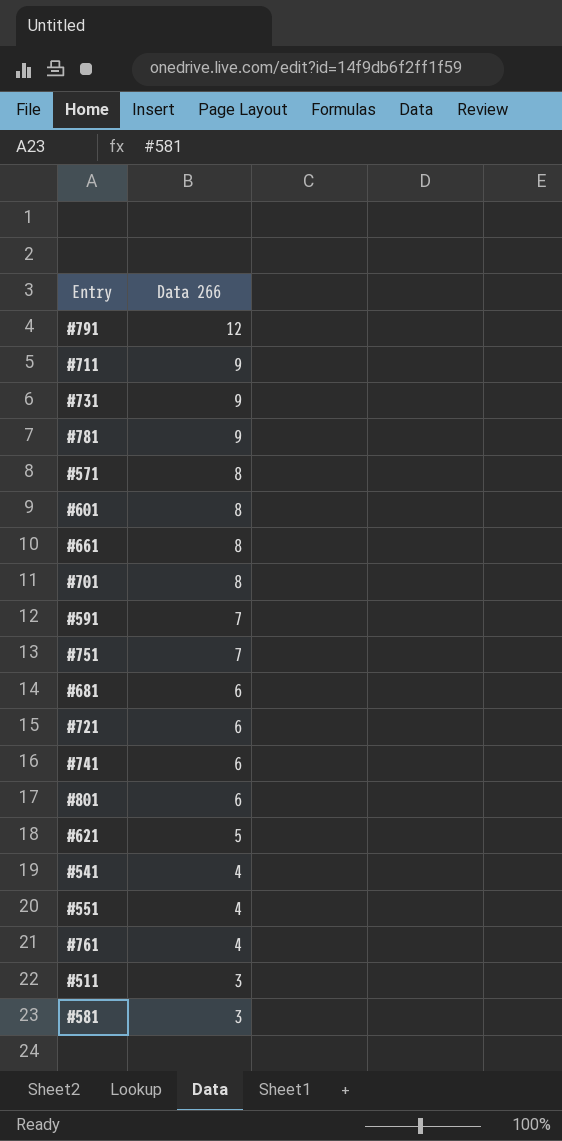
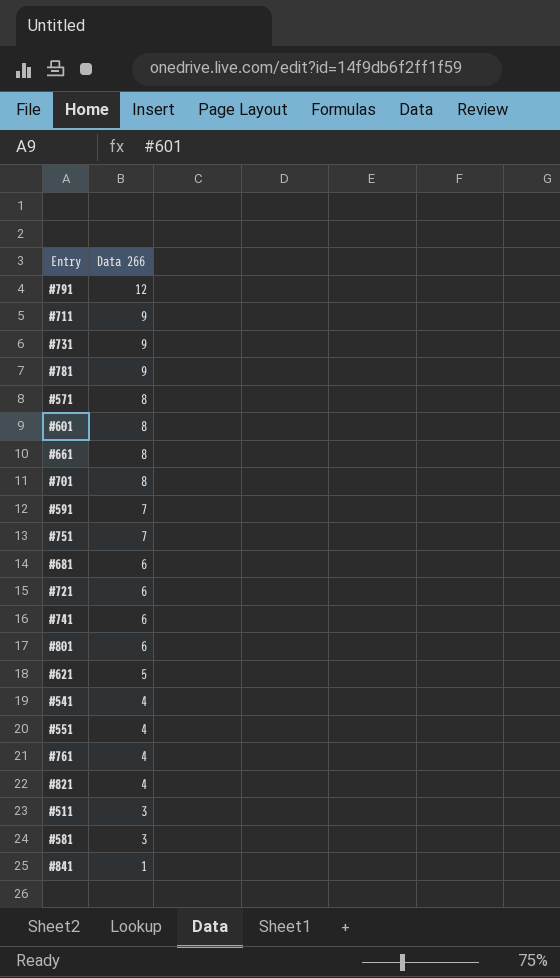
row #821: none -> 4
row #841: none -> 1

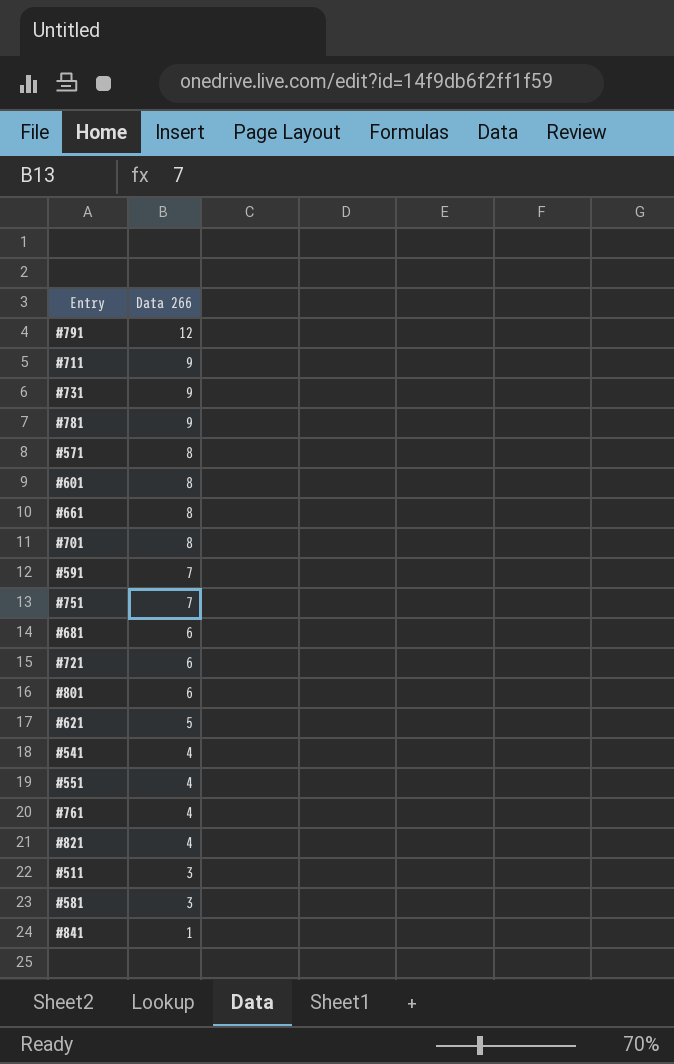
row #741: 6 -> none

